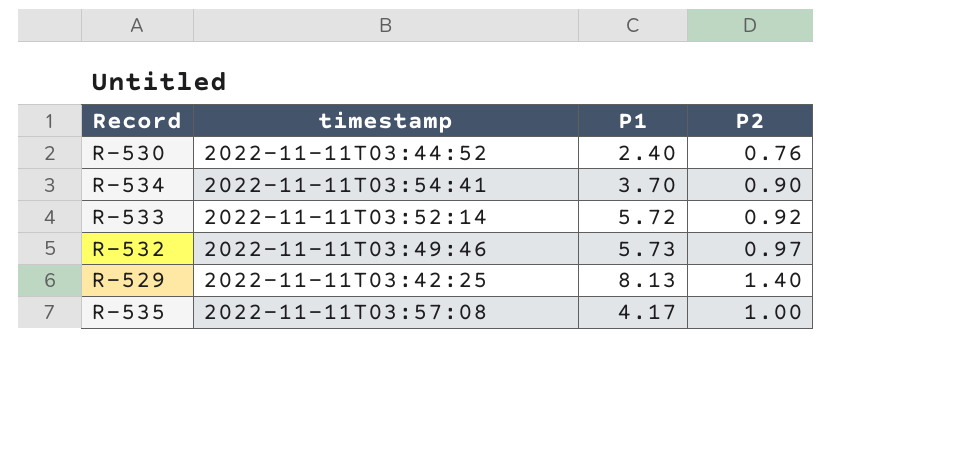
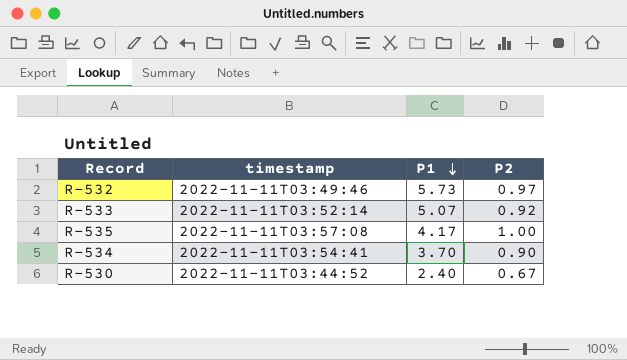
row order: none -> P1 descending
row R-529: 2022-11-11T03:42:25 | 8.13 | 1.40 -> none
R-533 | P1: 5.72 -> 5.07
R-530 | P2: 0.76 -> 0.67

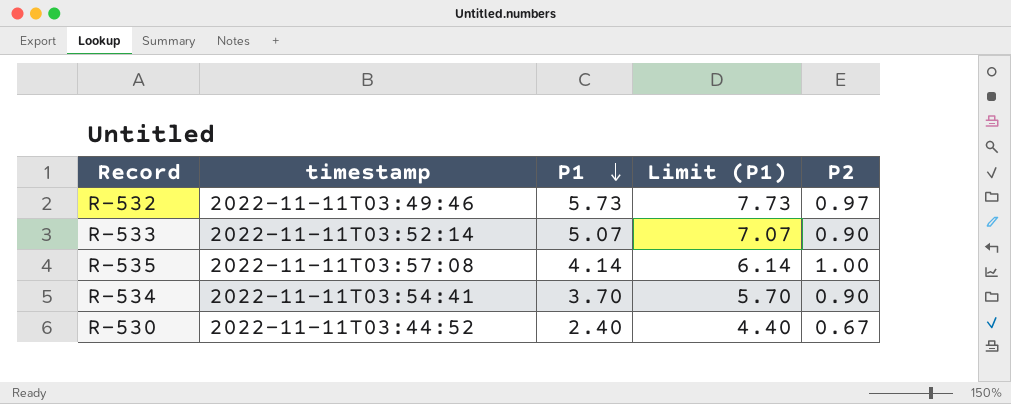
column Limit (P1) | formula: none -> [P1] + 2
R-533 | P2: 0.92 -> 0.90
R-535 | P1: 4.17 -> 4.14

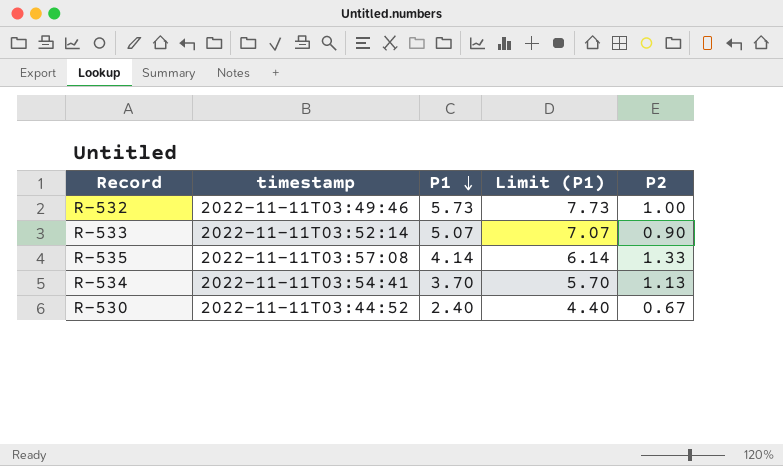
R-532 | P2: 0.97 -> 1.00
R-535 | P2: 1.00 -> 1.33
R-534 | P2: 0.90 -> 1.13

